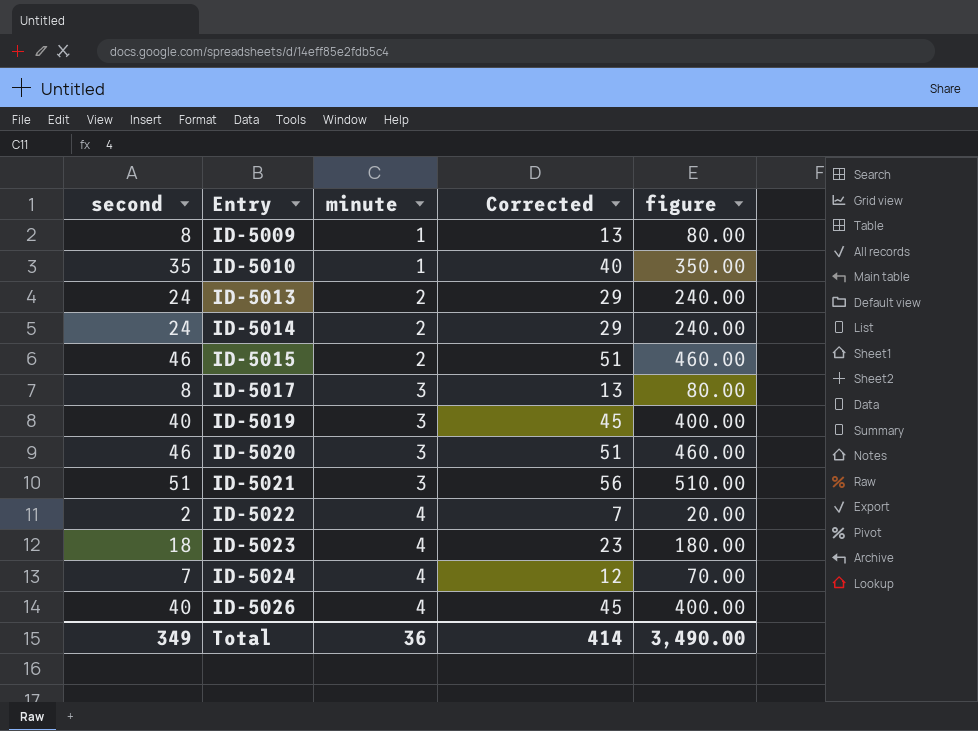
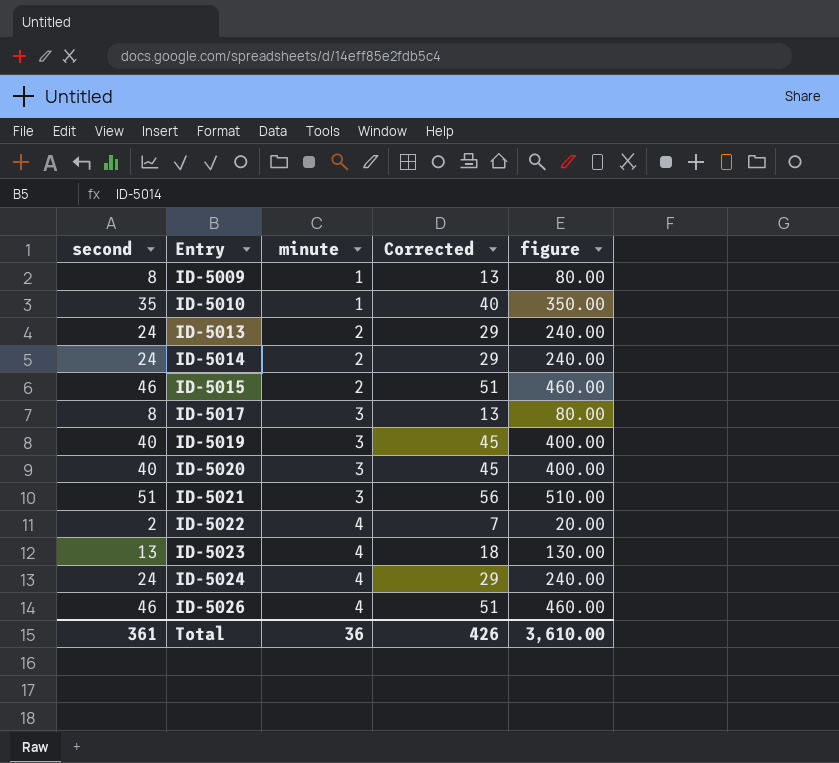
ID-5020 | second: 46 -> 40
ID-5020 | Corrected: 51 -> 45
ID-5020 | figure: 460.00 -> 400.00
ID-5023 | second: 18 -> 13
ID-5023 | Corrected: 23 -> 18
ID-5023 | figure: 180.00 -> 130.00
ID-5024 | second: 7 -> 24
ID-5024 | Corrected: 12 -> 29
ID-5024 | figure: 70.00 -> 240.00
ID-5026 | second: 40 -> 46
ID-5026 | Corrected: 45 -> 51
ID-5026 | figure: 400.00 -> 460.00
Total | second: 349 -> 361
Total | Corrected: 414 -> 426
Total | figure: 3,490.00 -> 3,610.00

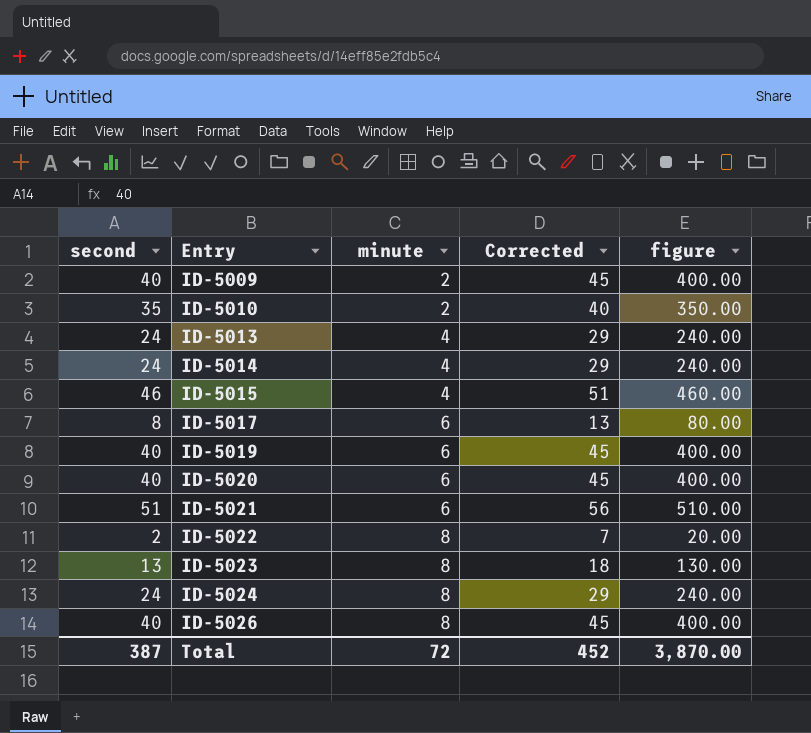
ID-5009 | second: 8 -> 40
ID-5009 | minute: 1 -> 2
ID-5009 | Corrected: 13 -> 45
ID-5009 | figure: 80.00 -> 400.00
ID-5010 | minute: 1 -> 2
ID-5013 | minute: 2 -> 4
ID-5014 | minute: 2 -> 4
ID-5015 | minute: 2 -> 4
ID-5017 | minute: 3 -> 6
ID-5019 | minute: 3 -> 6
ID-5020 | minute: 3 -> 6
ID-5021 | minute: 3 -> 6
ID-5022 | minute: 4 -> 8
ID-5023 | minute: 4 -> 8
ID-5024 | minute: 4 -> 8
ID-5026 | second: 46 -> 40
ID-5026 | minute: 4 -> 8
ID-5026 | Corrected: 51 -> 45
ID-5026 | figure: 460.00 -> 400.00
Total | second: 361 -> 387
Total | minute: 36 -> 72
Total | Corrected: 426 -> 452
Total | figure: 3,610.00 -> 3,870.00

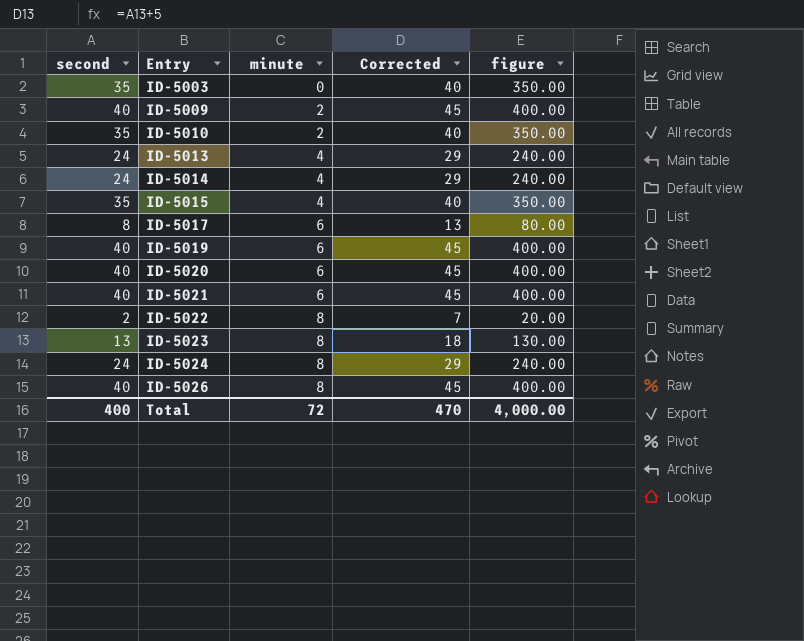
row ID-5003: none -> 35 | 0 | 40 | 350.00
ID-5015 | second: 46 -> 35
ID-5015 | Corrected: 51 -> 40
ID-5015 | figure: 460.00 -> 350.00
ID-5021 | second: 51 -> 40
ID-5021 | Corrected: 56 -> 45
ID-5021 | figure: 510.00 -> 400.00
Total | second: 387 -> 400
Total | Corrected: 452 -> 470
Total | figure: 3,870.00 -> 4,000.00

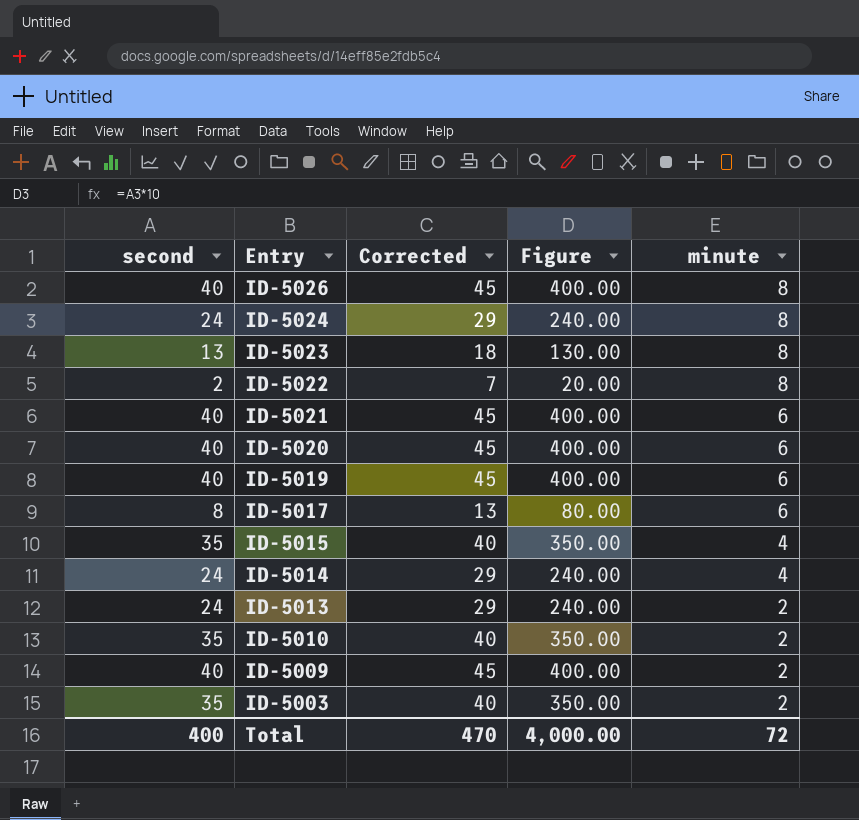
row order: Entry ascending -> Entry descending
column name: figure -> Figure
column minute | position: 3 -> 5
ID-5013 | minute: 4 -> 2
ID-5003 | minute: 0 -> 2

